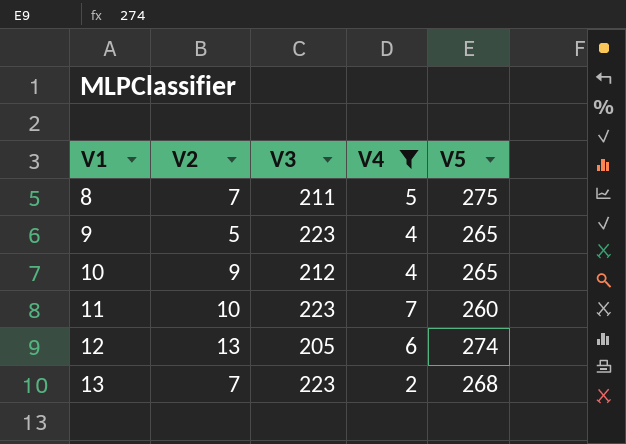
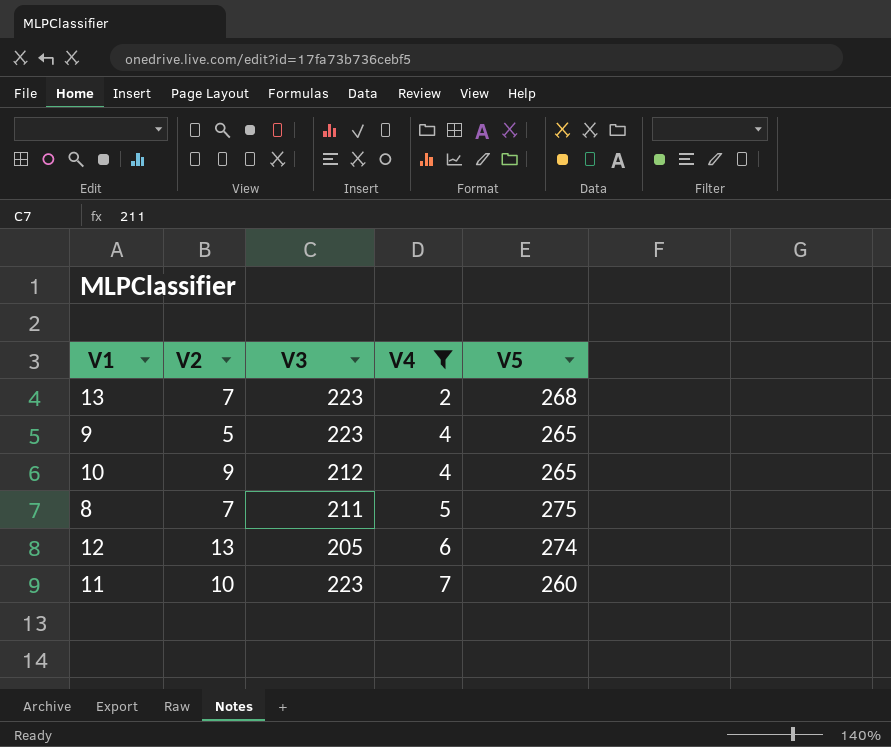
row order: V1 ascending -> V4 ascending

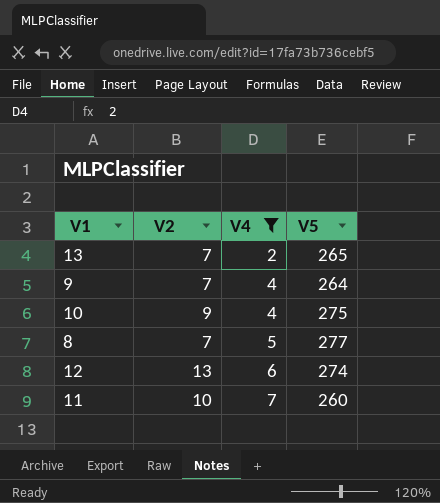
column V3 | position: 3 -> none
13 | V5: 268 -> 265
9 | V2: 5 -> 7
9 | V5: 265 -> 264
10 | V5: 265 -> 275
8 | V5: 275 -> 277

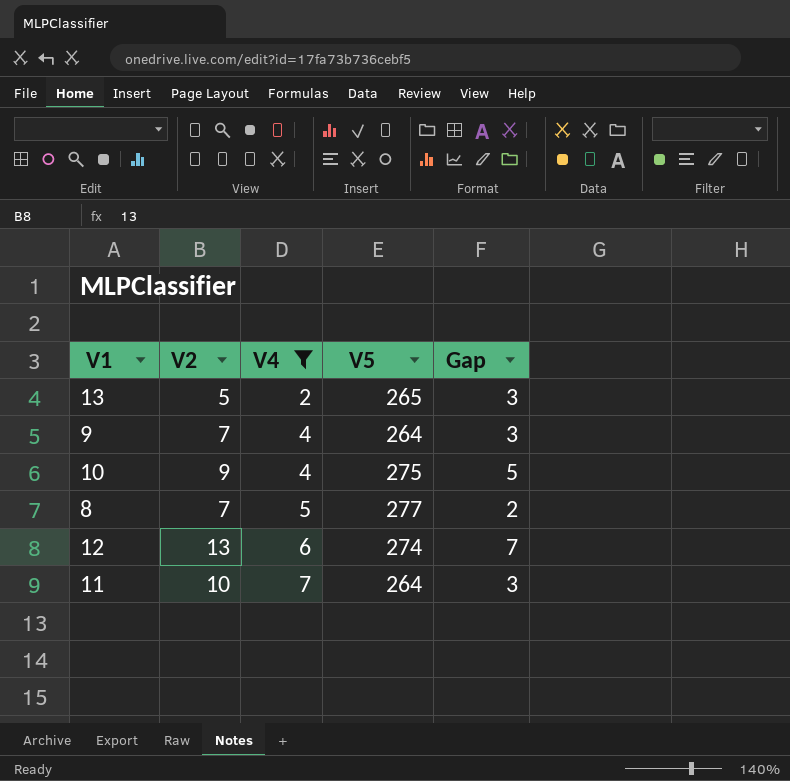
column Gap | formula: none -> [V2] - [V4]
13 | V2: 7 -> 5
11 | V5: 260 -> 264

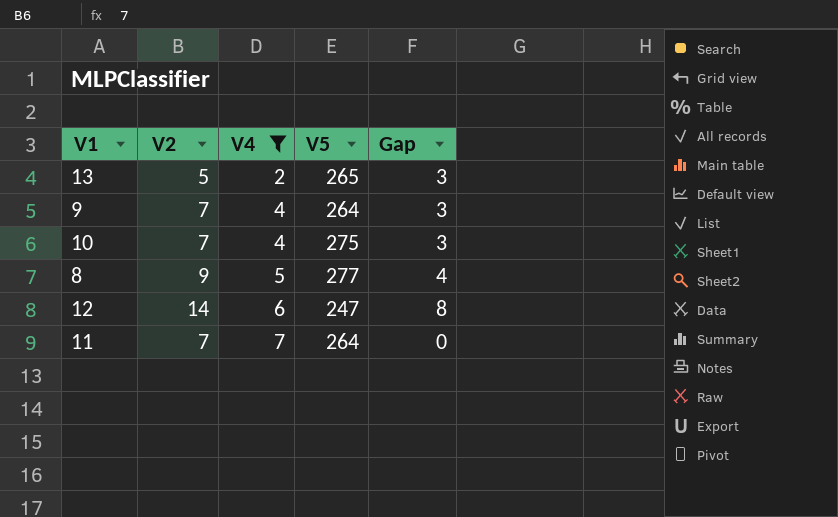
10 | V2: 9 -> 7
10 | Gap: 5 -> 3
8 | V2: 7 -> 9
8 | Gap: 2 -> 4
12 | V2: 13 -> 14
12 | V5: 274 -> 247
12 | Gap: 7 -> 8
11 | V2: 10 -> 7
11 | Gap: 3 -> 0

